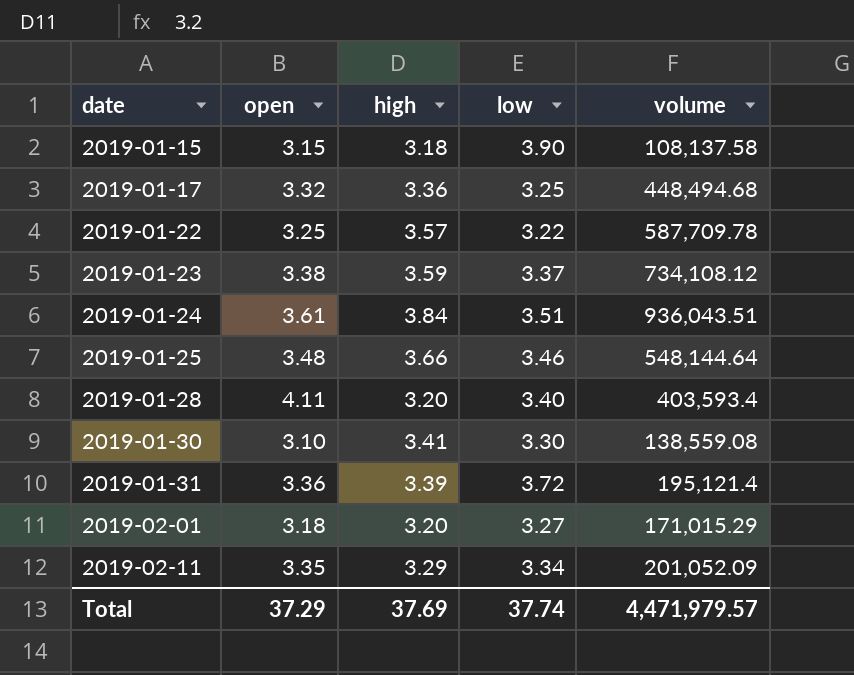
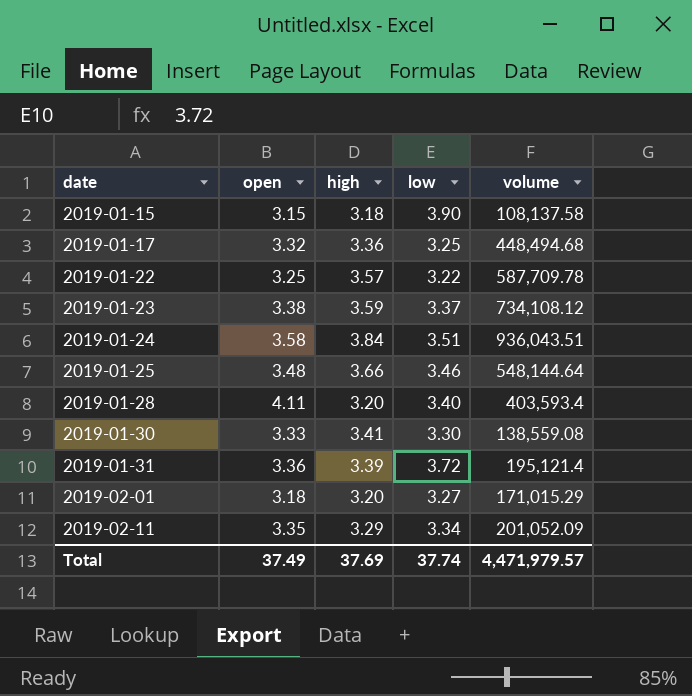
2019-01-24 | open: 3.61 -> 3.58
2019-01-30 | open: 3.10 -> 3.33
Total | open: 37.29 -> 37.49

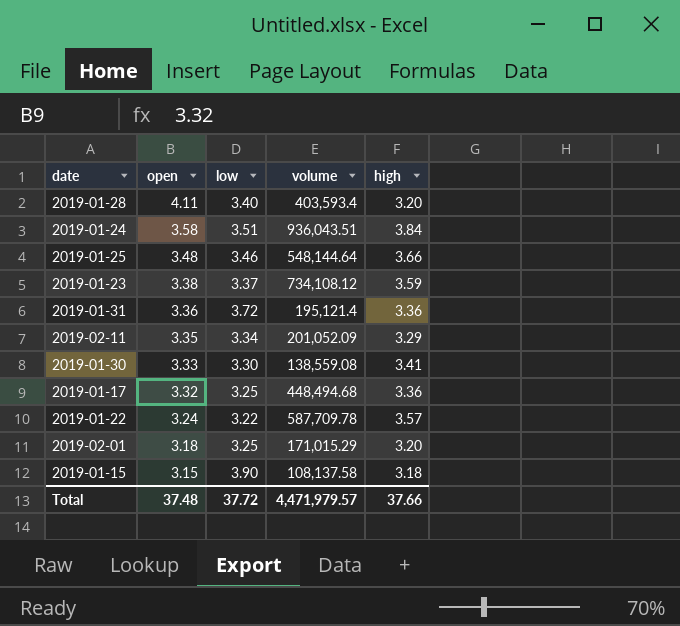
row order: date ascending -> open descending
column high | position: 3 -> 5
2019-01-31 | high: 3.39 -> 3.36
2019-01-22 | open: 3.25 -> 3.24
2019-02-01 | low: 3.27 -> 3.25
Total | open: 37.49 -> 37.48
Total | low: 37.74 -> 37.72
Total | high: 37.69 -> 37.66

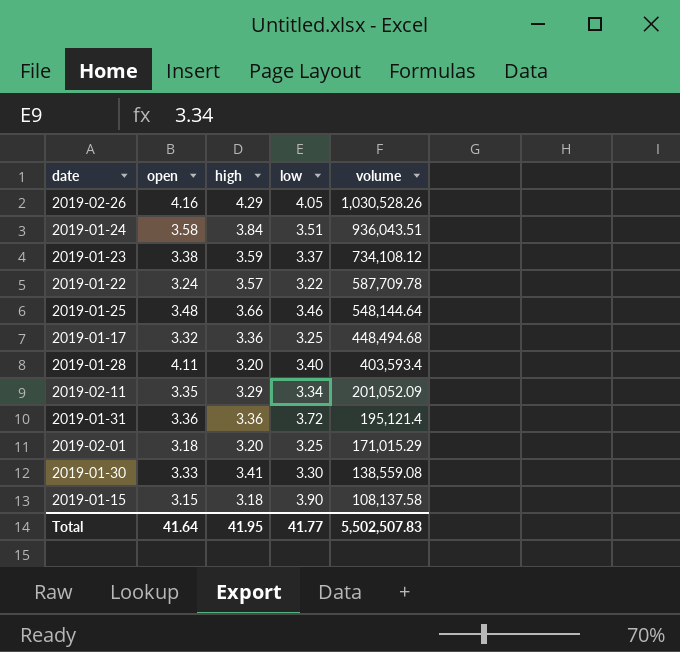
row order: open descending -> volume descending
column high | position: 5 -> 3
row 2019-02-26: none -> 4.16 | 4.29 | 4.05 | 1,030,528.26
Total | open: 37.48 -> 41.64
Total | high: 37.66 -> 41.95
Total | low: 37.72 -> 41.77
Total | volume: 4,471,979.57 -> 5,502,507.83

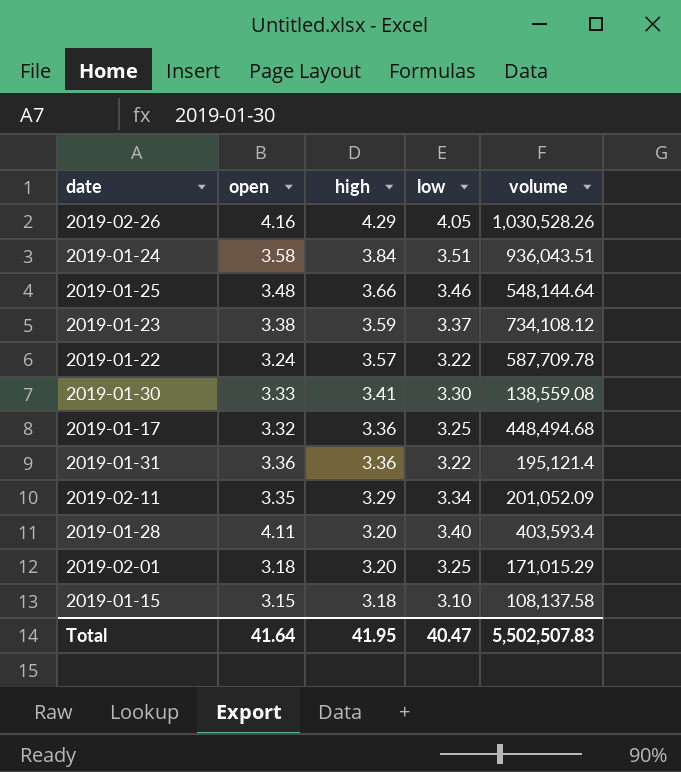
row order: volume descending -> high descending
2019-01-31 | low: 3.72 -> 3.22
2019-01-15 | low: 3.90 -> 3.10
Total | low: 41.77 -> 40.47

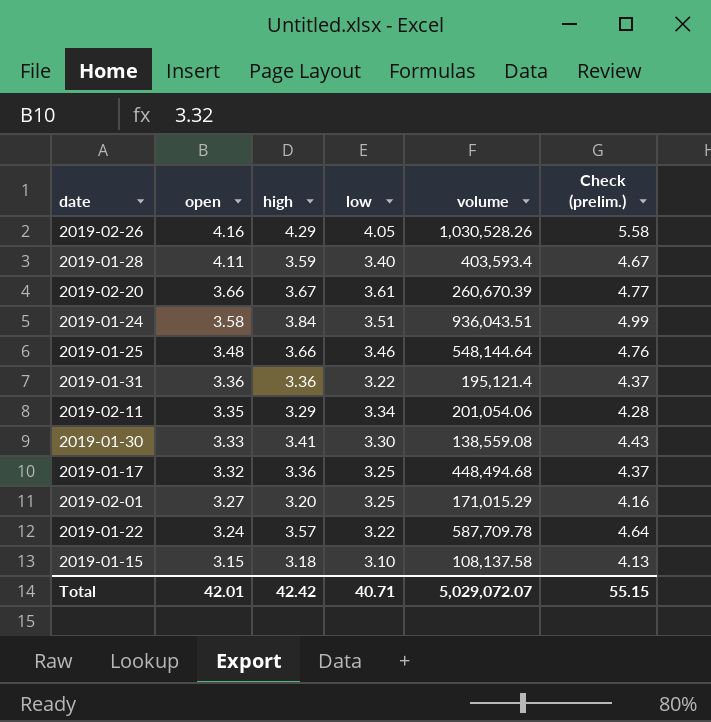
row order: high descending -> open descending
column Check (prelim.) | formula: none -> [high] * 1.3
row 2019-01-23: 3.38 | 3.59 | 3.37 | 734,108.12 -> none
2019-01-28 | high: 3.20 -> 3.59
row 2019-02-20: none -> 3.66 | 3.67 | 3.61 | 260,670.39 | 4.77
2019-02-11 | volume: 201,052.09 -> 201,054.06
2019-02-01 | open: 3.18 -> 3.27
Total | open: 41.64 -> 42.01
Total | high: 41.95 -> 42.42
Total | low: 40.47 -> 40.71
Total | volume: 5,502,507.83 -> 5,029,072.07

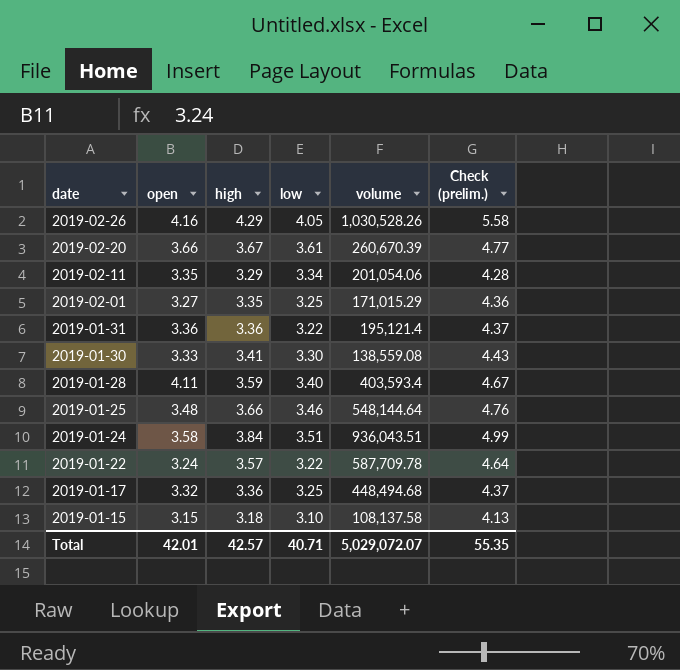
row order: open descending -> date descending
2019-02-01 | high: 3.20 -> 3.35
2019-02-01 | Check (prelim.): 4.16 -> 4.36
Total | high: 42.42 -> 42.57
Total | Check (prelim.): 55.15 -> 55.35

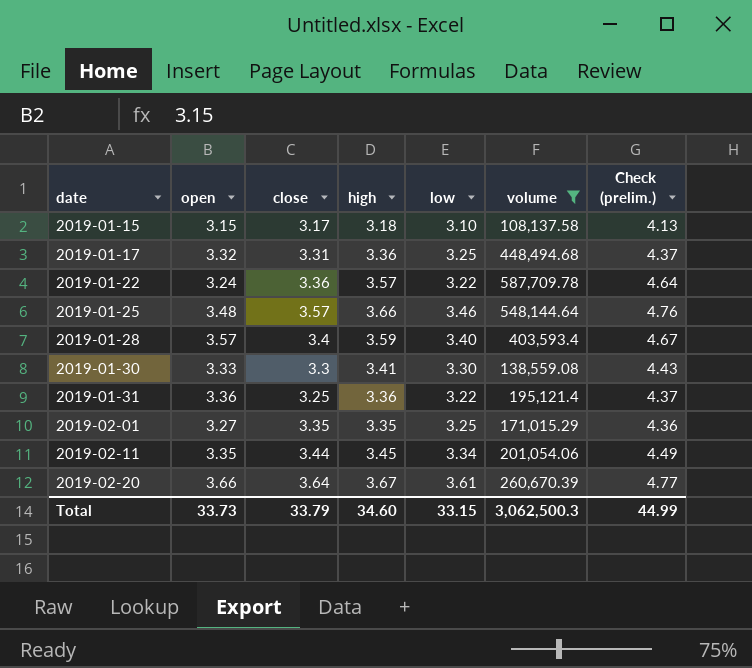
filter: none -> volume <= 587,709.78
row order: date descending -> date ascending
column close | position: none -> 3
2019-01-28 | open: 4.11 -> 3.57
2019-02-11 | high: 3.29 -> 3.45
2019-02-11 | Check (prelim.): 4.28 -> 4.49
Total | open: 42.01 -> 33.73
Total | high: 42.57 -> 34.60
Total | low: 40.71 -> 33.15
Total | volume: 5,029,072.07 -> 3,062,500.3
Total | Check (prelim.): 55.35 -> 44.99

